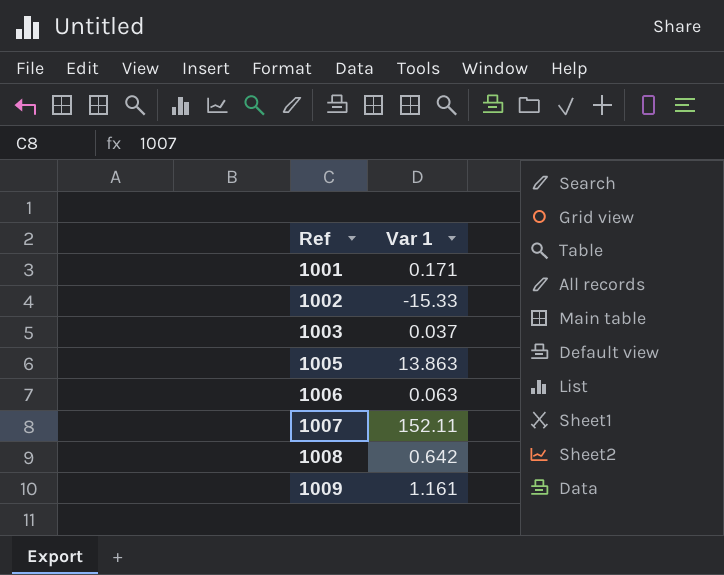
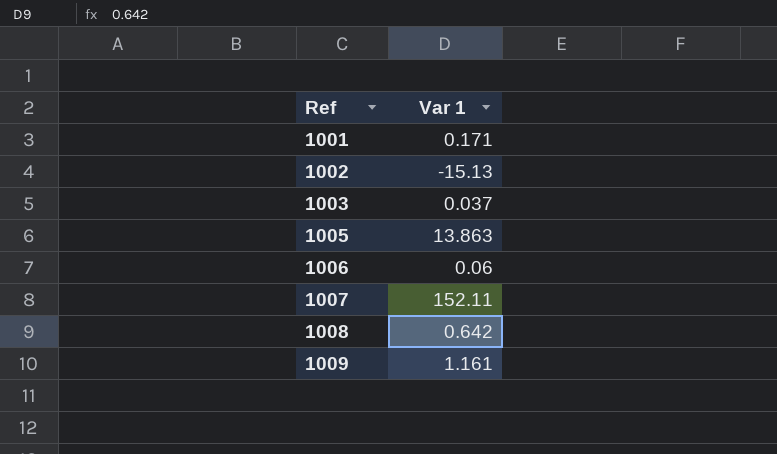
1002 | Var 1: -15.33 -> -15.13
1006 | Var 1: 0.063 -> 0.06

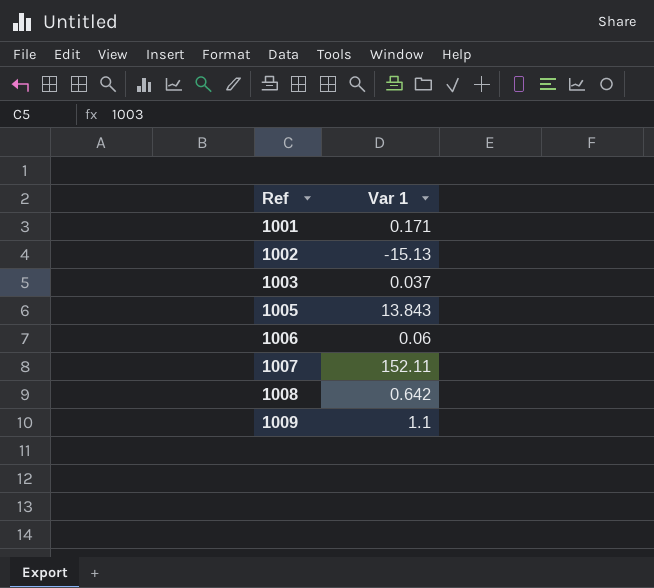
1005 | Var 1: 13.863 -> 13.843
1009 | Var 1: 1.161 -> 1.1

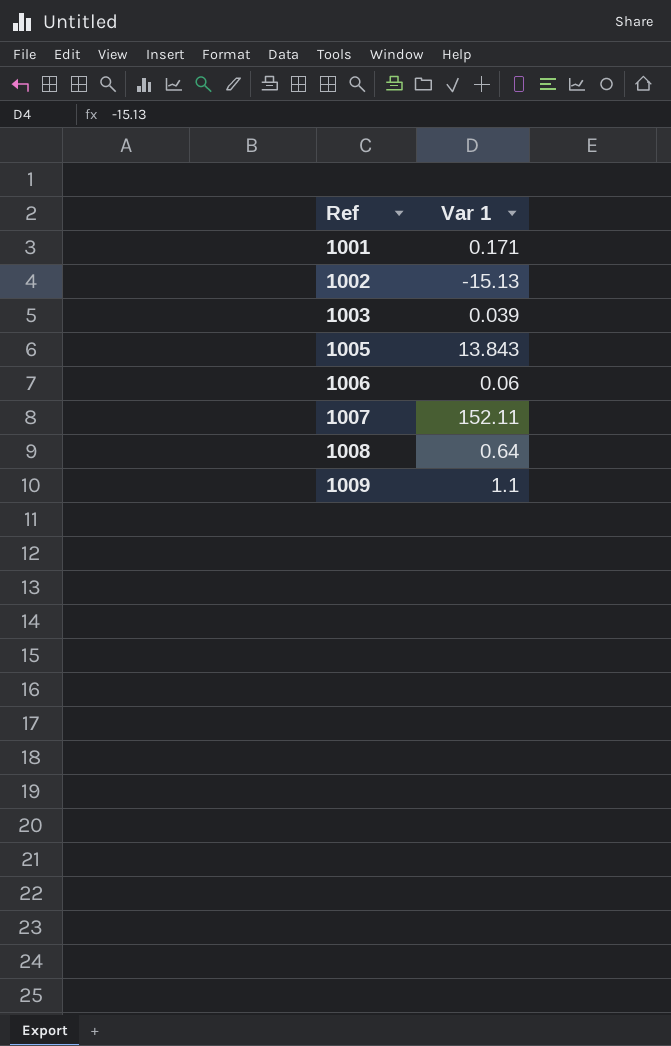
1003 | Var 1: 0.037 -> 0.039
1008 | Var 1: 0.642 -> 0.64

